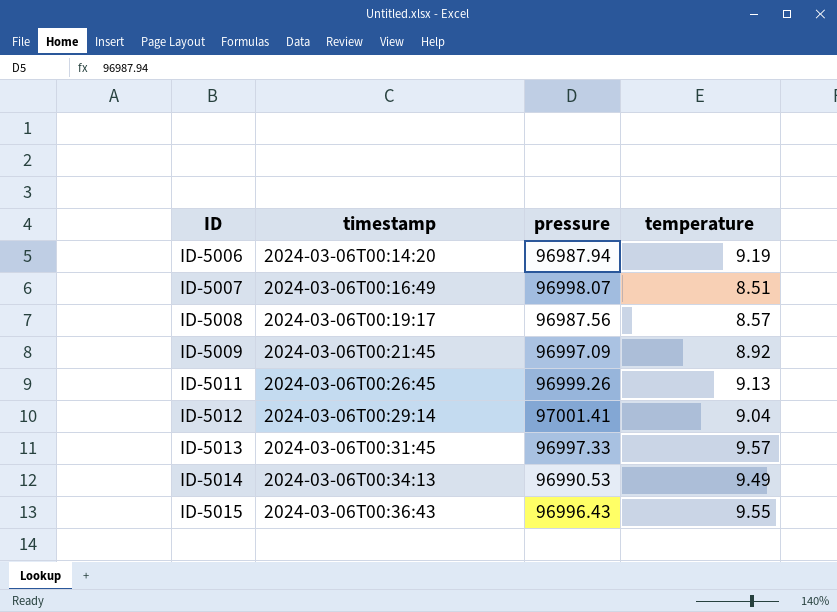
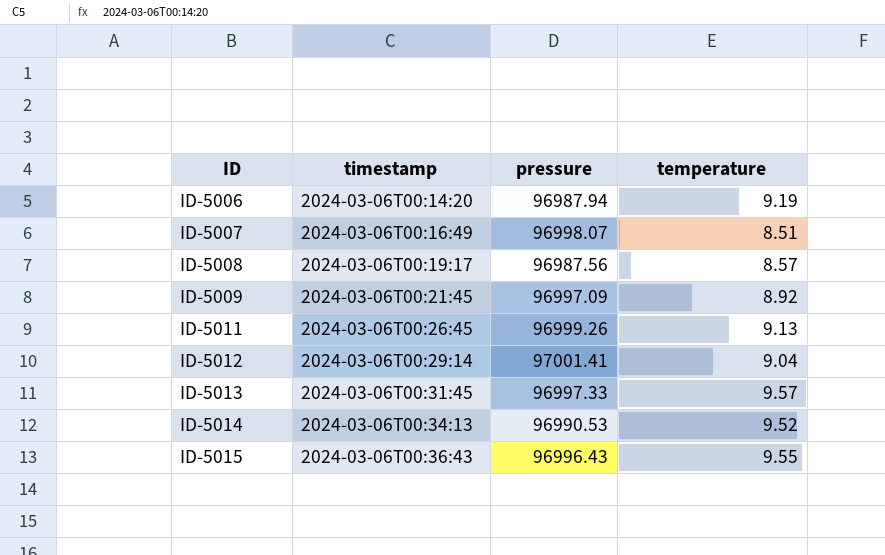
ID-5014 | temperature: 9.49 -> 9.52

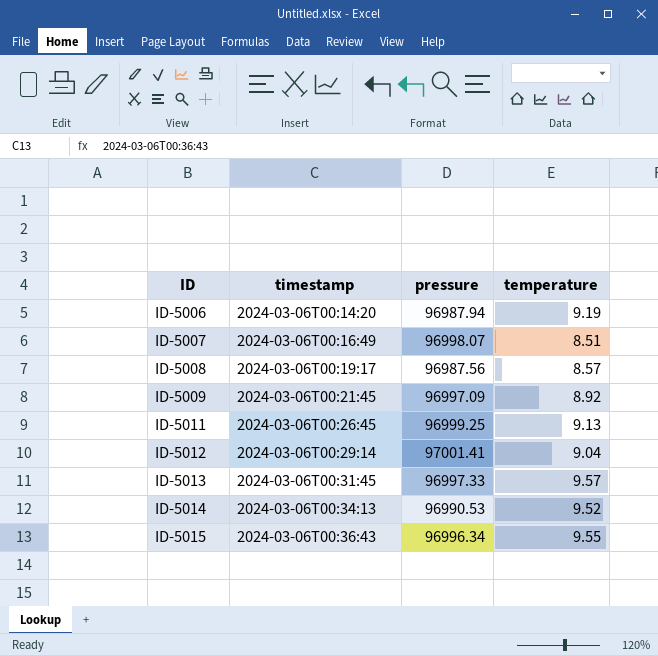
ID-5011 | pressure: 96999.26 -> 96999.25
ID-5015 | pressure: 96996.43 -> 96996.34

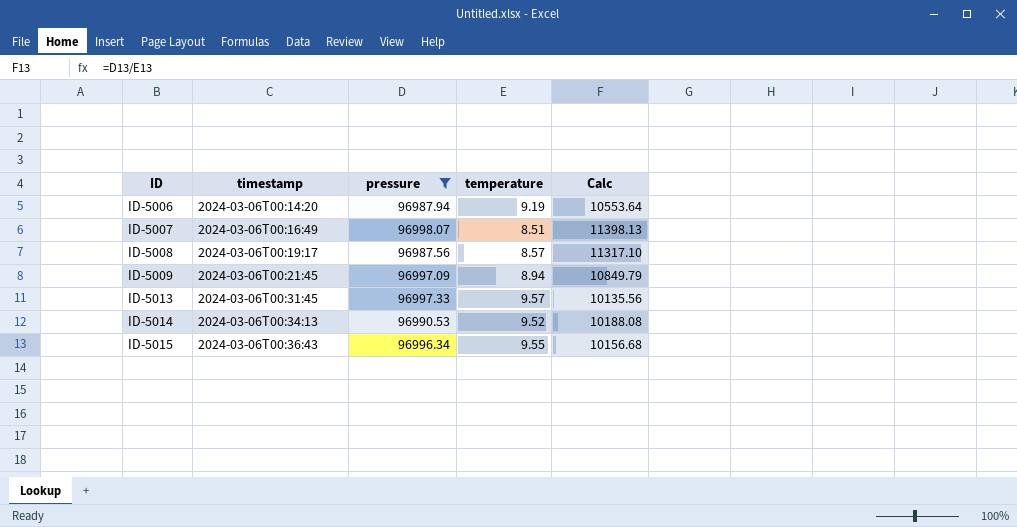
filter: none -> pressure <= 96998.07
column Calc | formula: none -> [pressure] / [temperature]
ID-5009 | temperature: 8.92 -> 8.94

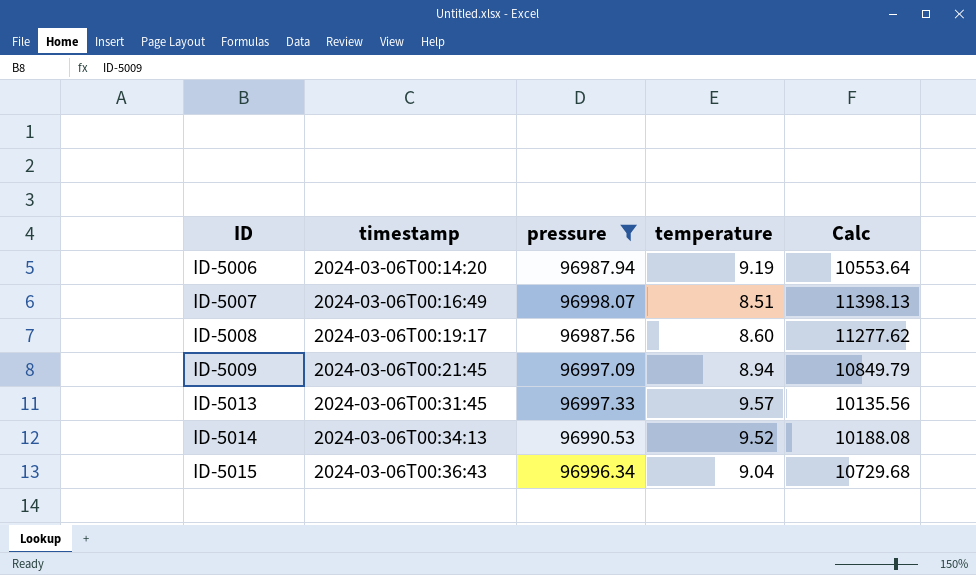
ID-5008 | temperature: 8.57 -> 8.60
ID-5008 | Calc: 11317.10 -> 11277.62
ID-5015 | temperature: 9.55 -> 9.04
ID-5015 | Calc: 10156.68 -> 10729.68

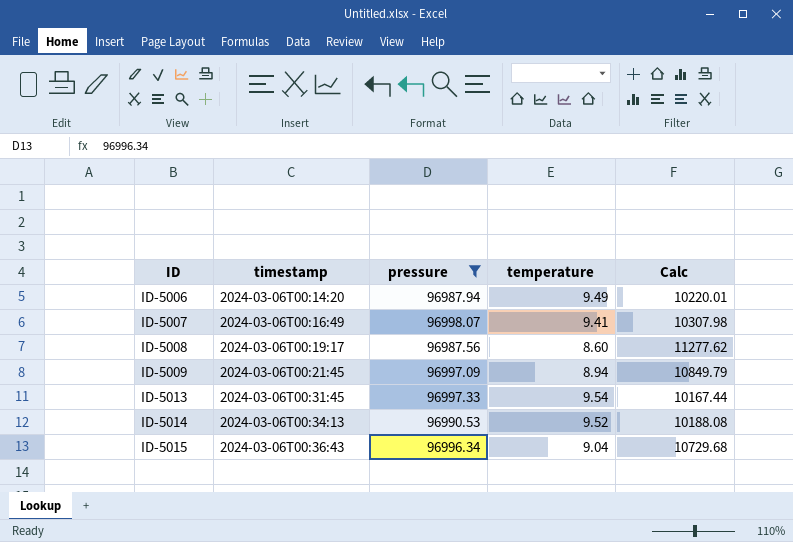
ID-5006 | temperature: 9.19 -> 9.49
ID-5006 | Calc: 10553.64 -> 10220.01
ID-5007 | temperature: 8.51 -> 9.41
ID-5007 | Calc: 11398.13 -> 10307.98
ID-5013 | temperature: 9.57 -> 9.54
ID-5013 | Calc: 10135.56 -> 10167.44

